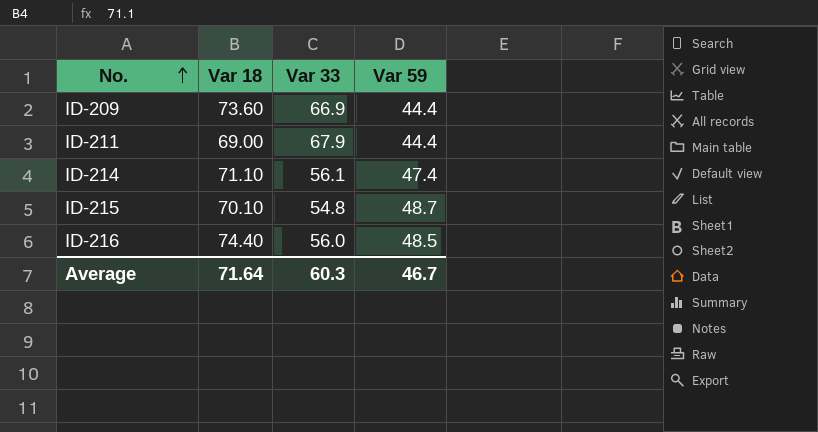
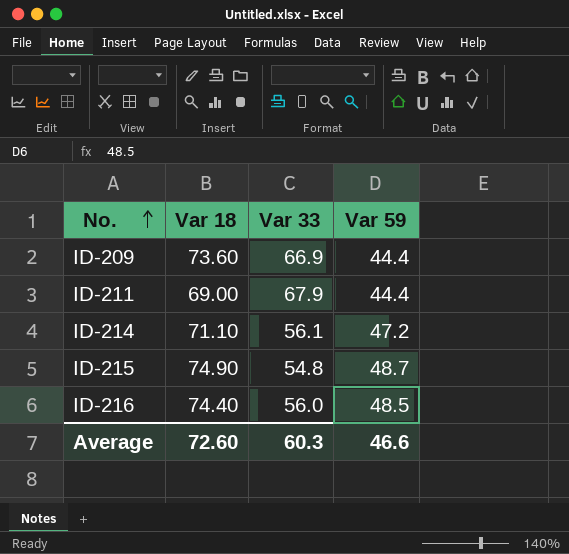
ID-214 | Var 59: 47.4 -> 47.2
ID-215 | Var 18: 70.10 -> 74.90
Average | Var 18: 71.64 -> 72.60
Average | Var 59: 46.7 -> 46.6

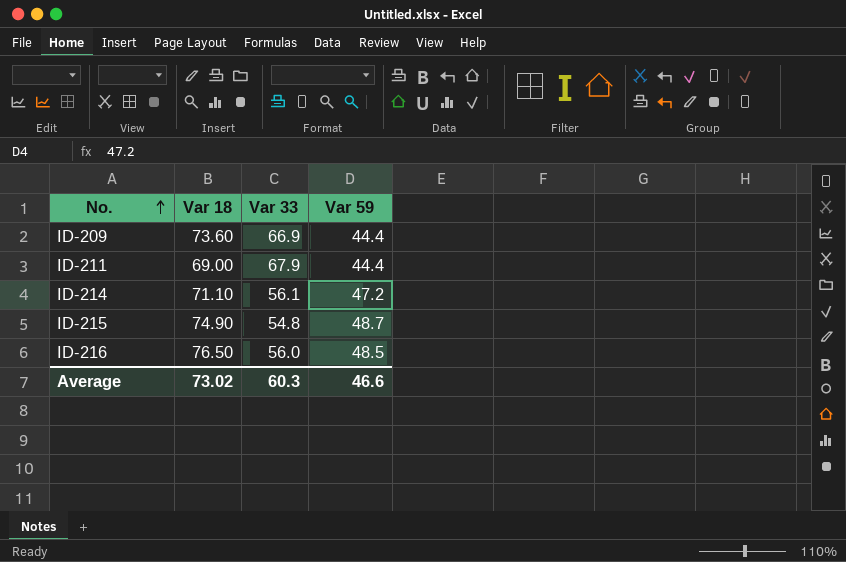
ID-216 | Var 18: 74.40 -> 76.50
Average | Var 18: 72.60 -> 73.02

